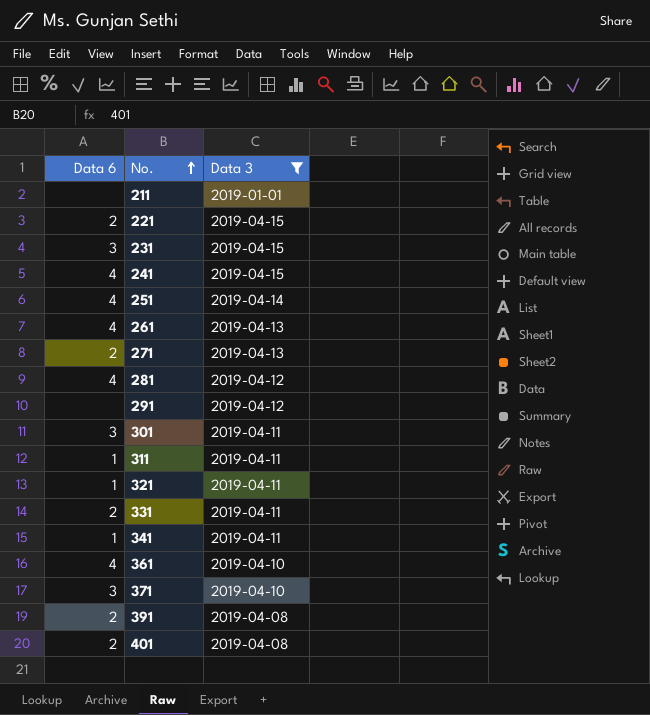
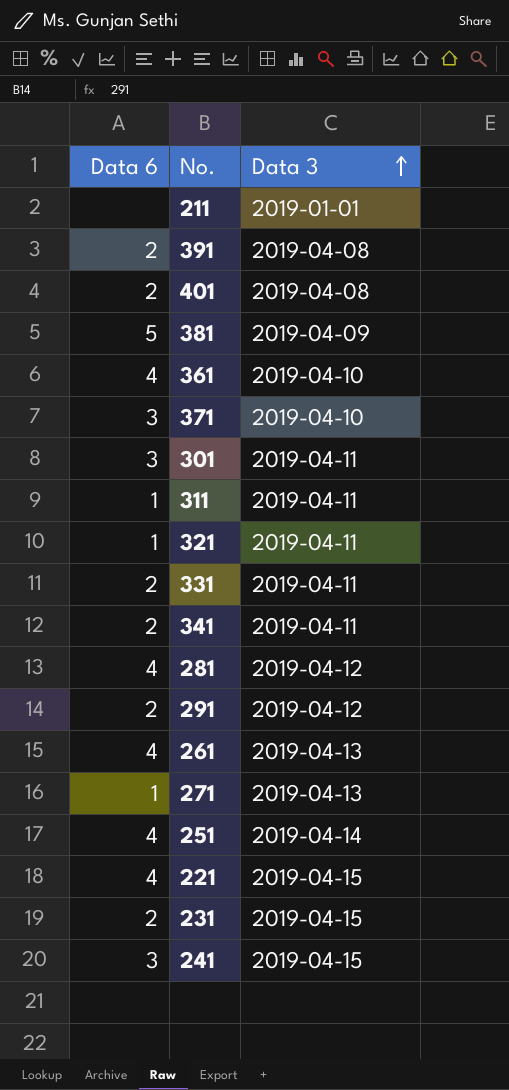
filter: Data 3 != 2019-04-09 -> none
row order: No. ascending -> Data 3 ascending
341 | Data 6: 1 -> 2
291 | Data 6: none -> 2
271 | Data 6: 2 -> 1
221 | Data 6: 2 -> 4
231 | Data 6: 3 -> 2
241 | Data 6: 4 -> 3

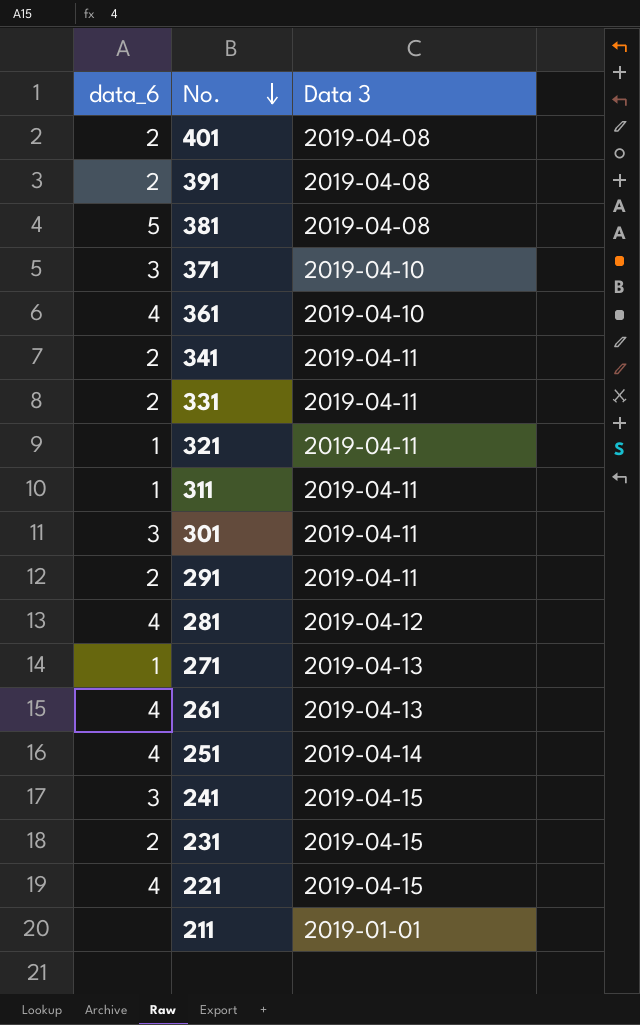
row order: Data 3 ascending -> No. descending
column name: Data 6 -> data_6
381 | Data 3: 2019-04-09 -> 2019-04-08
291 | Data 3: 2019-04-12 -> 2019-04-11

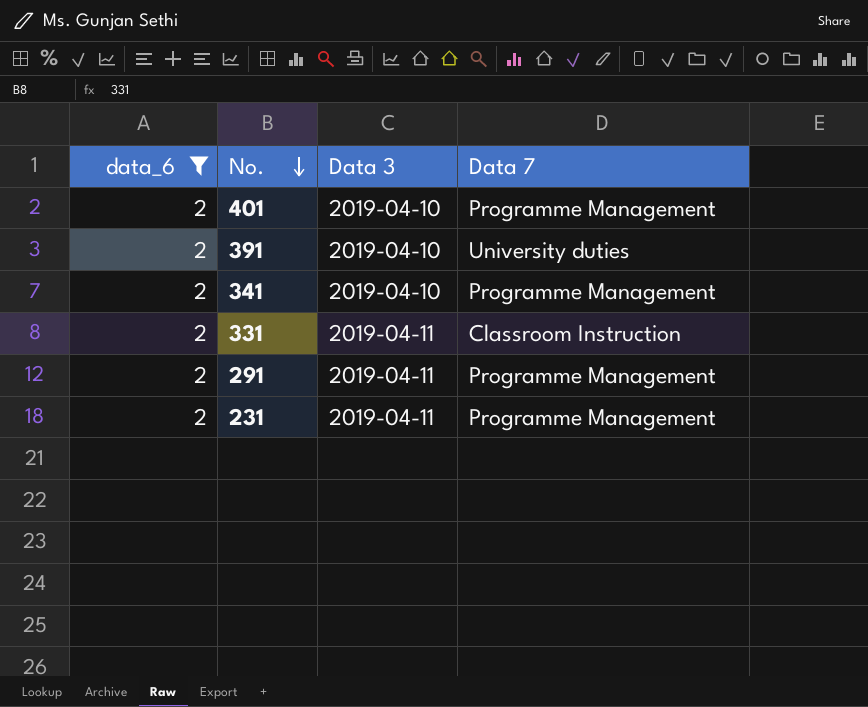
filter: none -> data_6 = 2
column Data 7 | position: none -> 4
401 | Data 3: 2019-04-08 -> 2019-04-10
391 | Data 3: 2019-04-08 -> 2019-04-10
341 | Data 3: 2019-04-11 -> 2019-04-10
231 | Data 3: 2019-04-15 -> 2019-04-11

